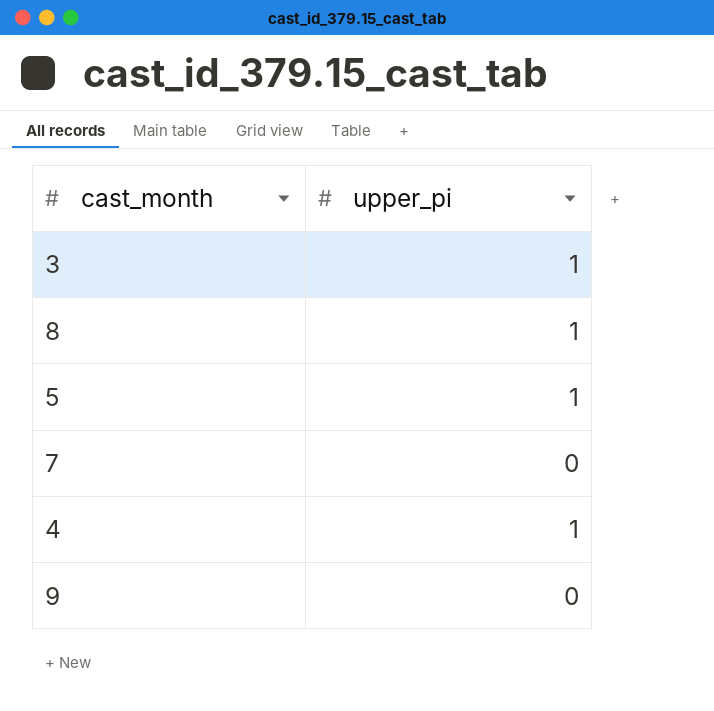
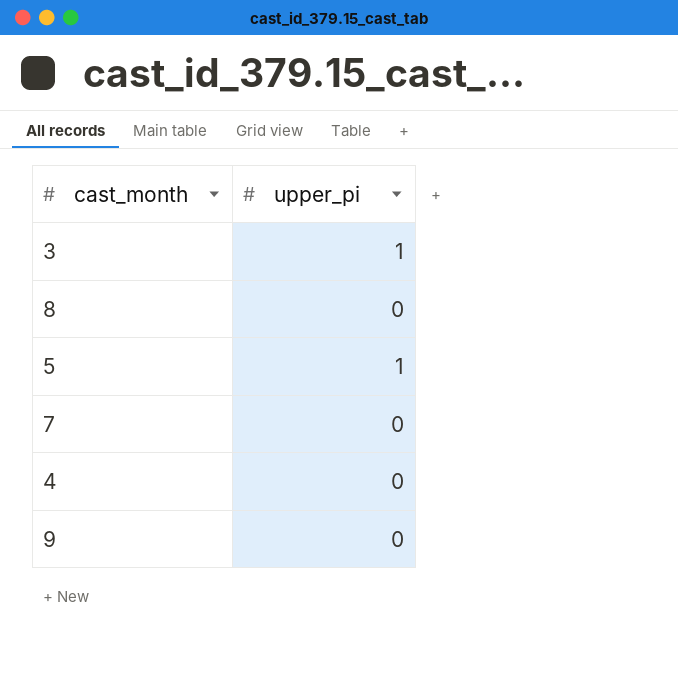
8 | upper_pi: 1 -> 0
4 | upper_pi: 1 -> 0

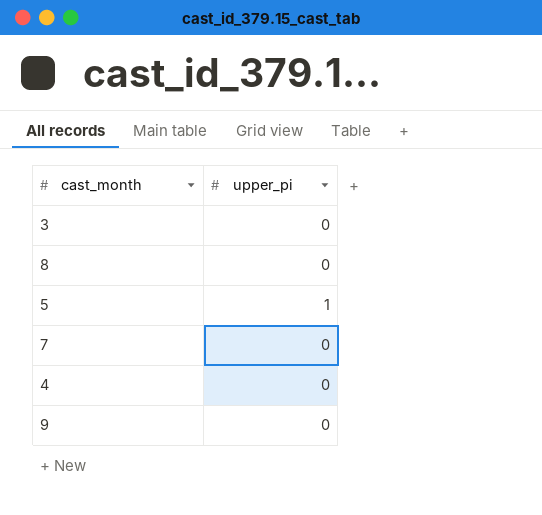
3 | upper_pi: 1 -> 0

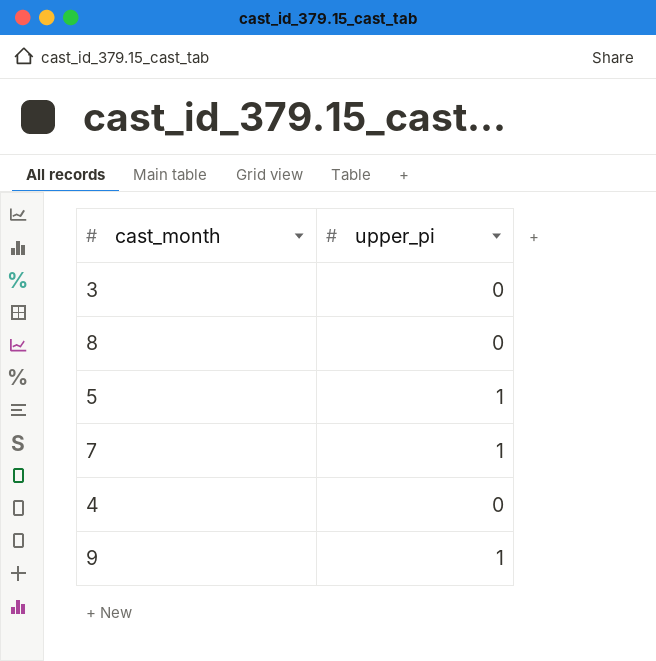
7 | upper_pi: 0 -> 1
9 | upper_pi: 0 -> 1

